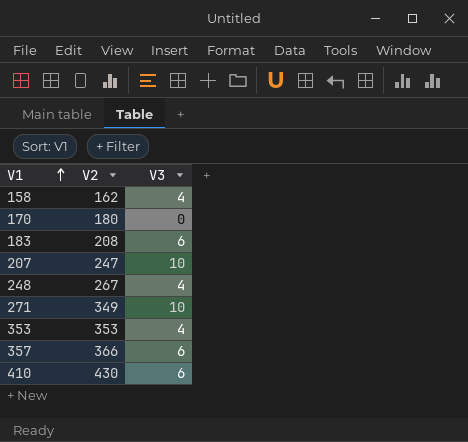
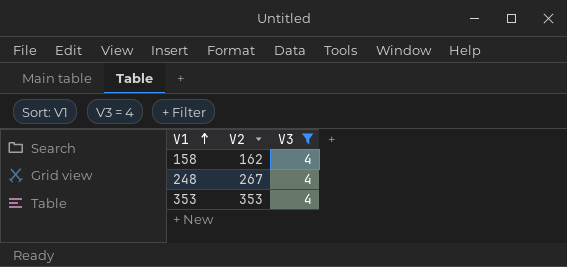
filter: none -> V3 = 4

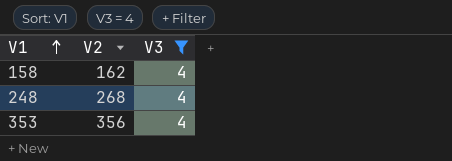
248 | V2: 267 -> 268
353 | V2: 353 -> 356

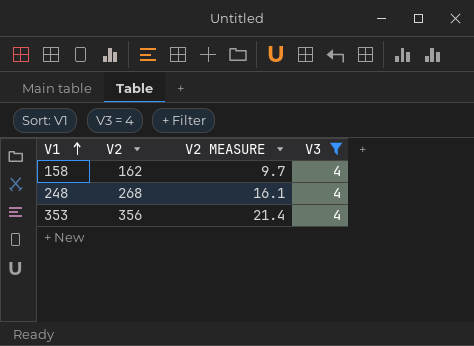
column V2 MEASURE | formula: none -> [V2] * 0.06

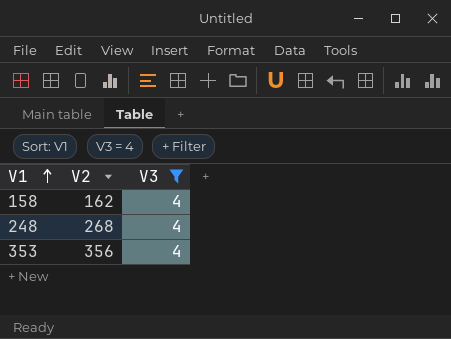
column V2 MEASURE | formula: [V2] * 0.06 -> none

